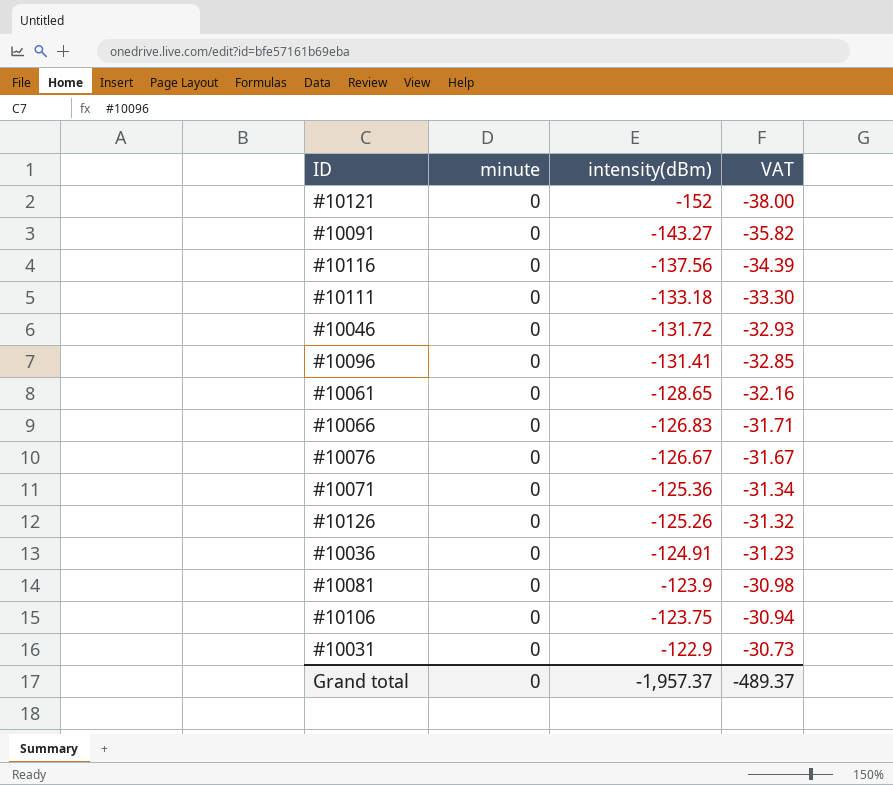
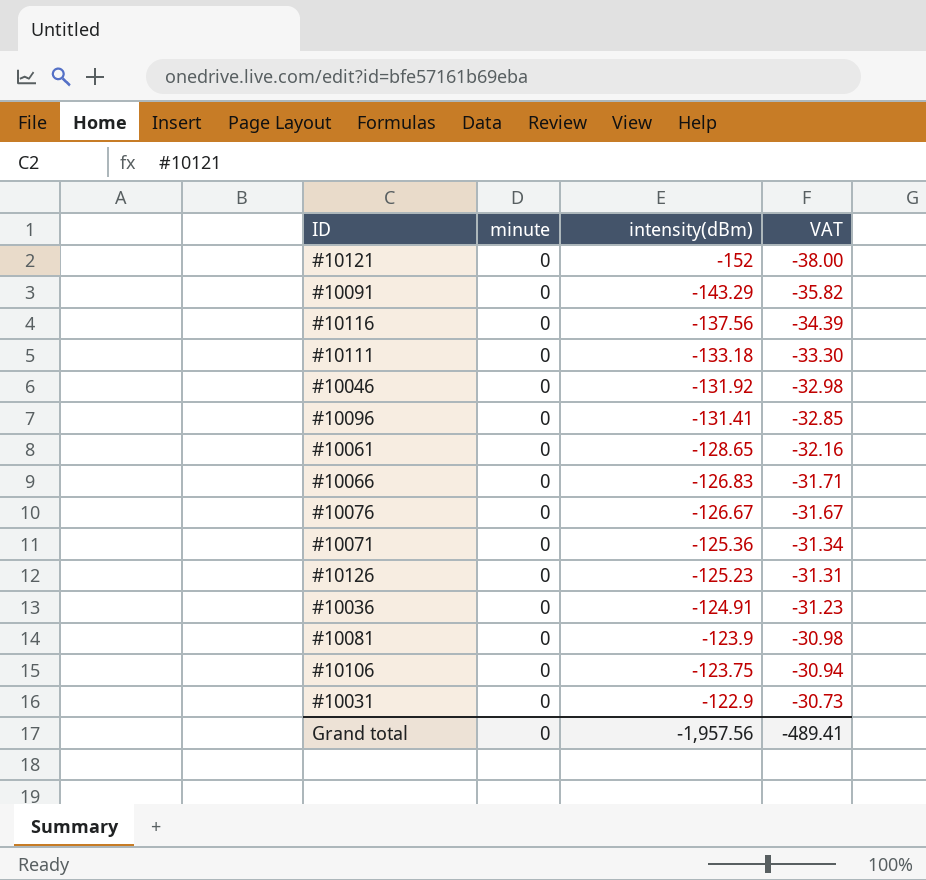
#10091 | intensity(dBm): -143.27 -> -143.29
#10046 | intensity(dBm): -131.72 -> -131.92
#10046 | VAT: -32.93 -> -32.98
#10126 | intensity(dBm): -125.26 -> -125.23
#10126 | VAT: -31.32 -> -31.31
Grand total | intensity(dBm): -1,957.37 -> -1,957.56
Grand total | VAT: -489.37 -> -489.41

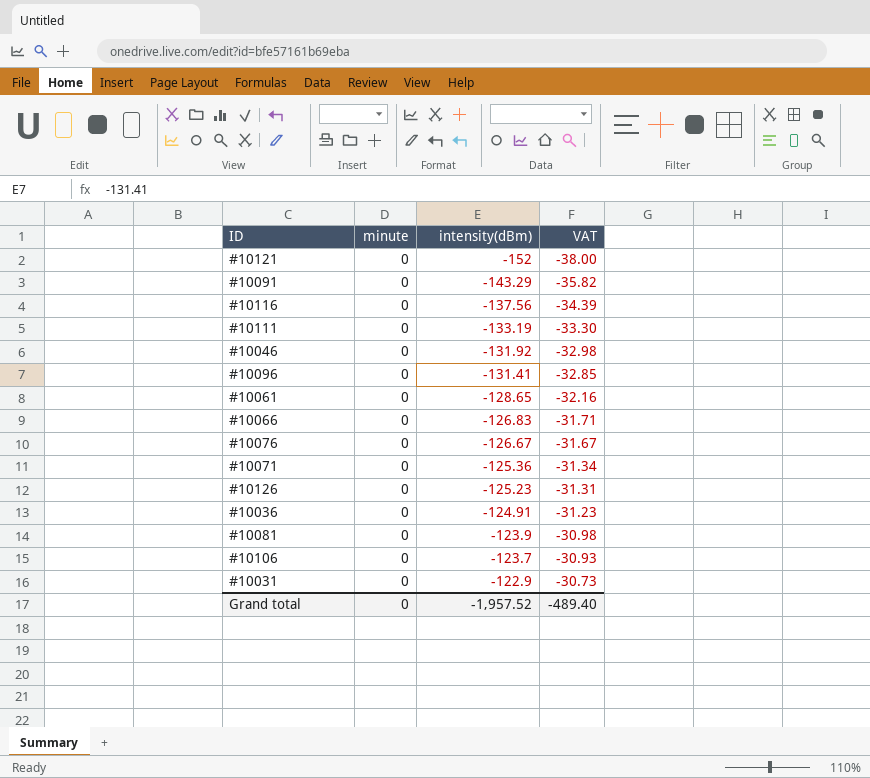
#10111 | intensity(dBm): -133.18 -> -133.19
#10106 | intensity(dBm): -123.75 -> -123.7
#10106 | VAT: -30.94 -> -30.93
Grand total | intensity(dBm): -1,957.56 -> -1,957.52
Grand total | VAT: -489.41 -> -489.40

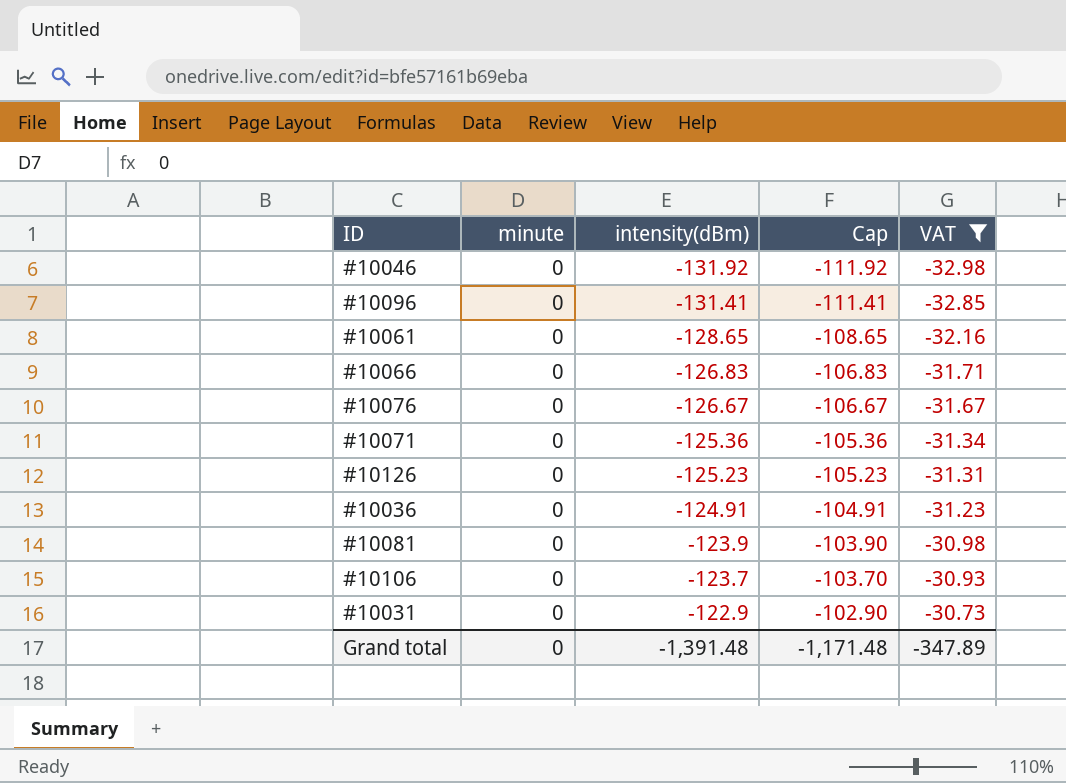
filter: none -> VAT >= -32.98
column Cap | formula: none -> [intensity(dBm)] + 20
Grand total | intensity(dBm): -1,957.52 -> -1,391.48
Grand total | VAT: -489.40 -> -347.89

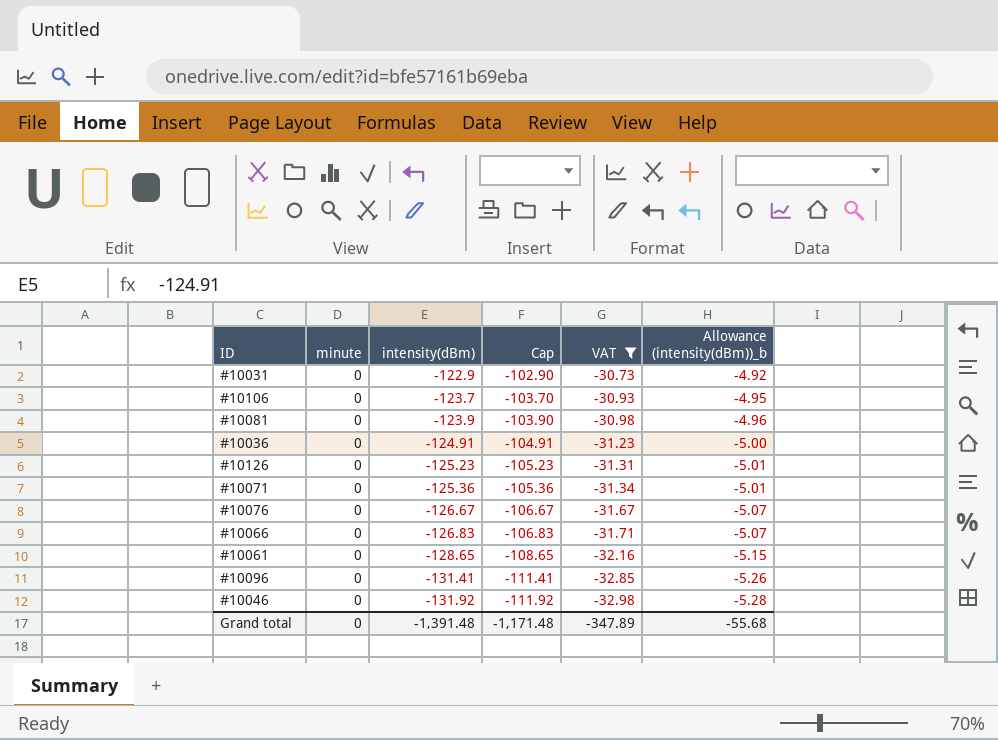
row order: intensity(dBm) ascending -> intensity(dBm) descending
column Allowance (intensity(dBm))_b | formula: none -> [intensity(dBm)] * 0.04

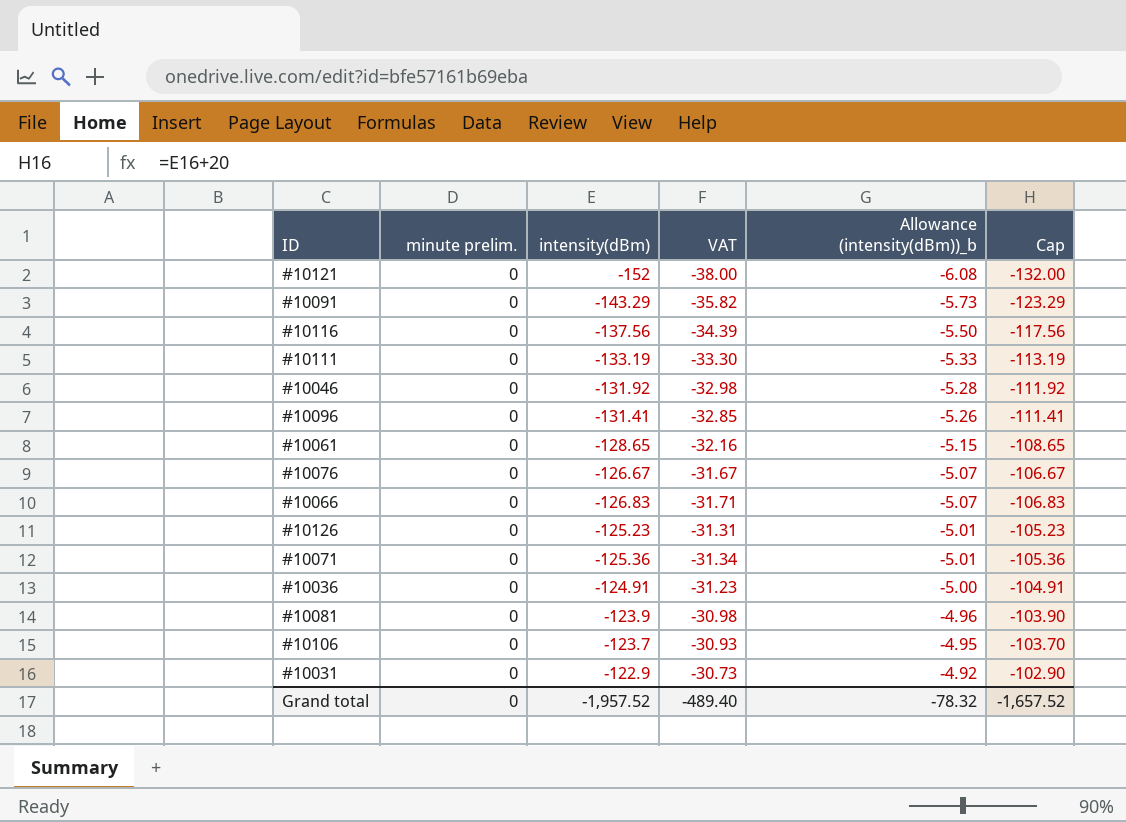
filter: VAT >= -32.98 -> none
row order: intensity(dBm) descending -> Allowance (intensity(dBm))_b ascending
column name: minute -> minute prelim.
column Cap | position: 4 -> 6
Grand total | intensity(dBm): -1,391.48 -> -1,957.52
Grand total | VAT: -347.89 -> -489.40
Grand total | Allowance (intensity(dBm))_b: -55.68 -> -78.32
Grand total | Cap: -1,171.48 -> -1,657.52

